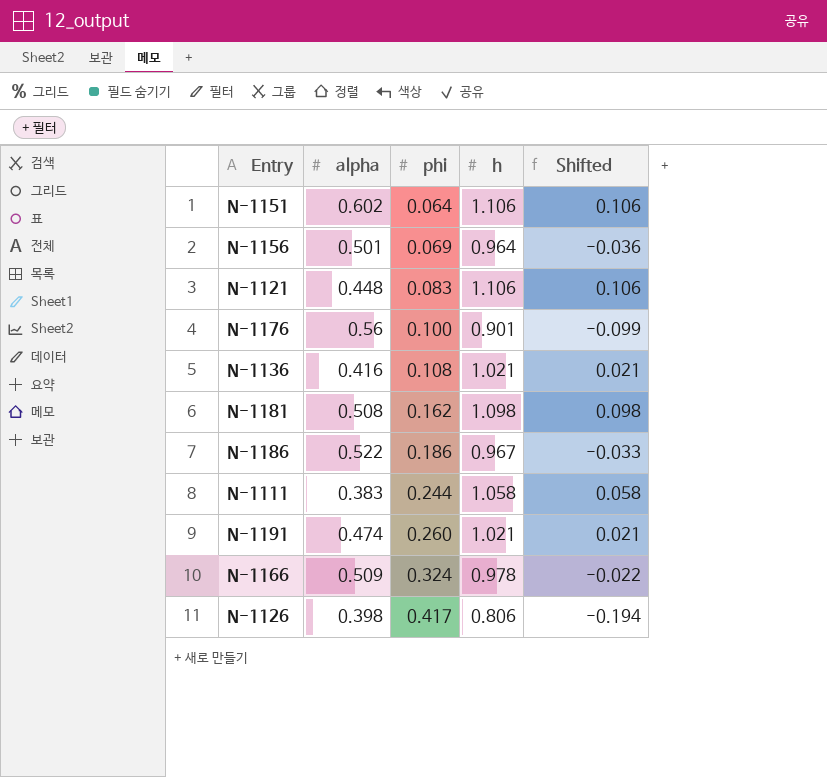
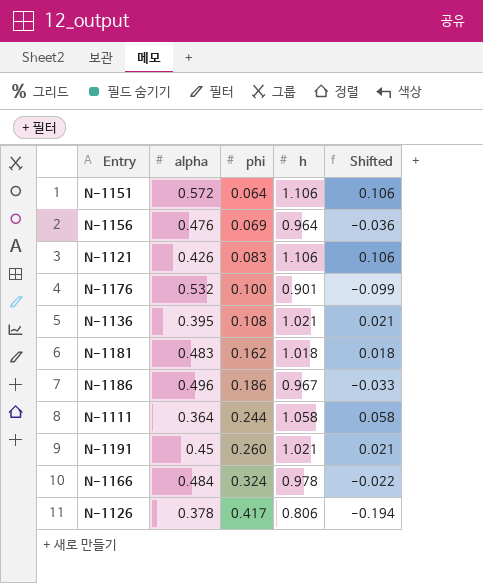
N-1151 | alpha: 0.602 -> 0.572
N-1156 | alpha: 0.501 -> 0.476
N-1121 | alpha: 0.448 -> 0.426
N-1176 | alpha: 0.56 -> 0.532
N-1136 | alpha: 0.416 -> 0.395
N-1181 | alpha: 0.508 -> 0.483
N-1181 | h: 1.098 -> 1.018
N-1181 | Shifted: 0.098 -> 0.018
N-1186 | alpha: 0.522 -> 0.496
N-1111 | alpha: 0.383 -> 0.364
N-1191 | alpha: 0.474 -> 0.45
N-1166 | alpha: 0.509 -> 0.484
N-1126 | alpha: 0.398 -> 0.378

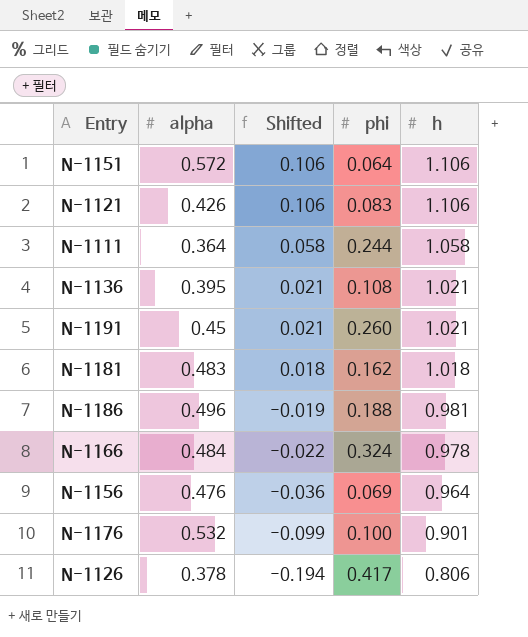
row order: phi ascending -> Shifted descending
column Shifted | position: 5 -> 3
N-1186 | Shifted: -0.033 -> -0.019
N-1186 | phi: 0.186 -> 0.188
N-1186 | h: 0.967 -> 0.981

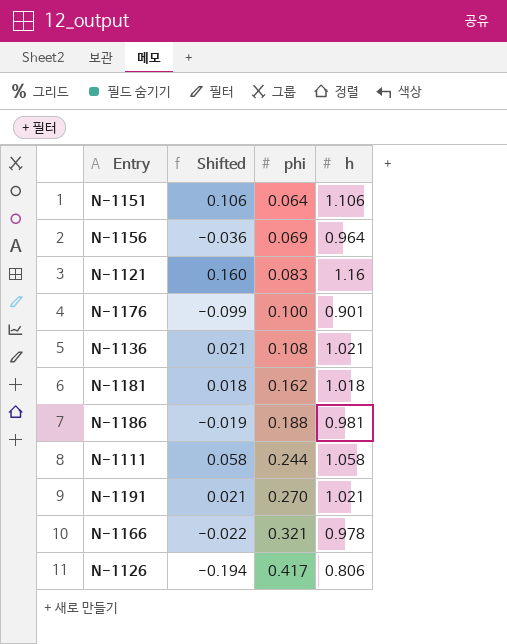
row order: Shifted descending -> phi ascending
column alpha | position: 2 -> none
N-1121 | Shifted: 0.106 -> 0.160
N-1121 | h: 1.106 -> 1.16
N-1191 | phi: 0.260 -> 0.270
N-1166 | phi: 0.324 -> 0.321

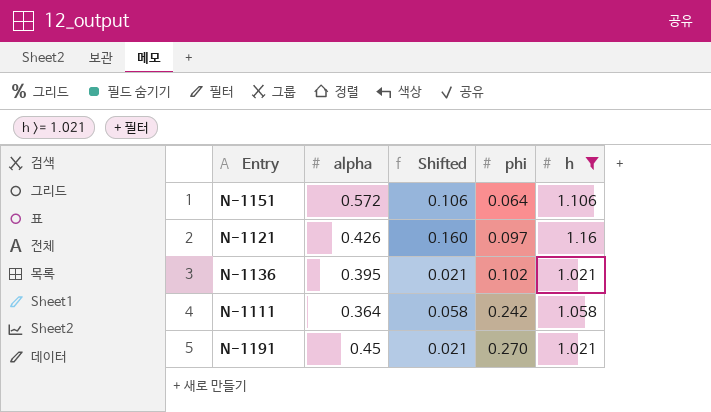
filter: none -> h >= 1.021
column alpha | position: none -> 2
N-1121 | phi: 0.083 -> 0.097
N-1136 | phi: 0.108 -> 0.102
N-1111 | phi: 0.244 -> 0.242

